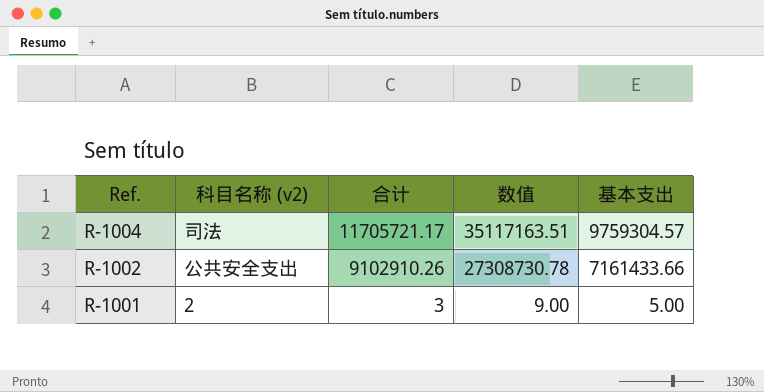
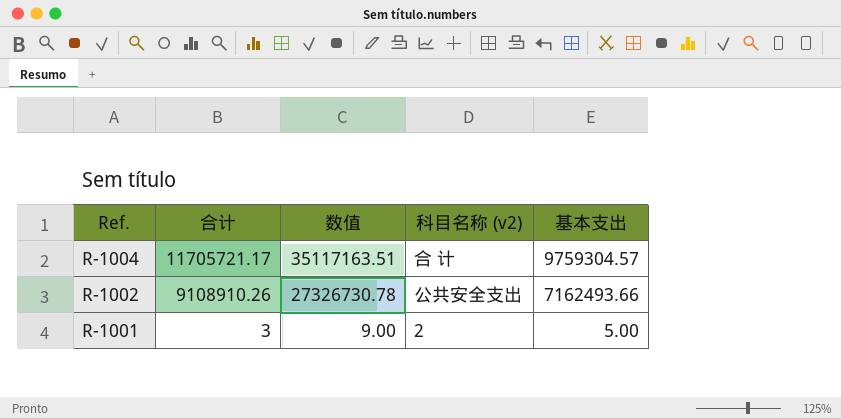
column 科目名称 (v2) | position: 2 -> 4
R-1004 | 科目名称 (v2): 司法 -> 合 计
R-1002 | 合计: 9102910.26 -> 9108910.26
R-1002 | 数值: 27308730.78 -> 27326730.78
R-1002 | 基本支出: 7161433.66 -> 7162493.66

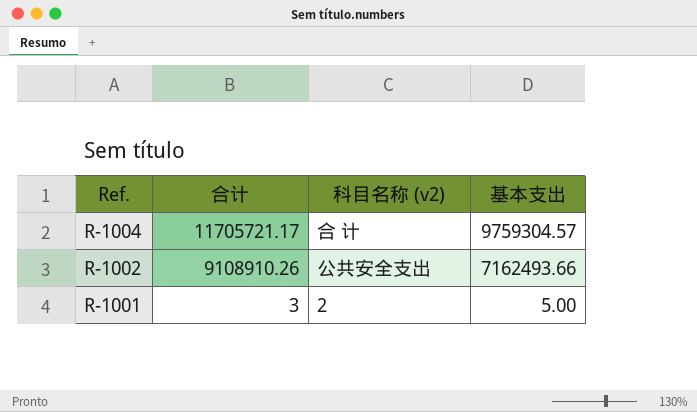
column 数值 | formula: [合计] * 3 -> none

